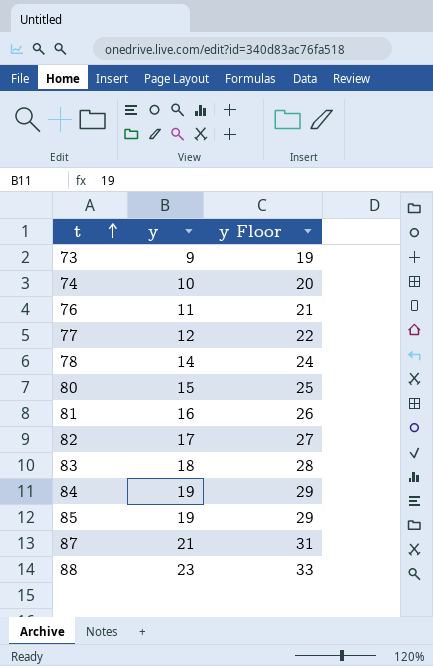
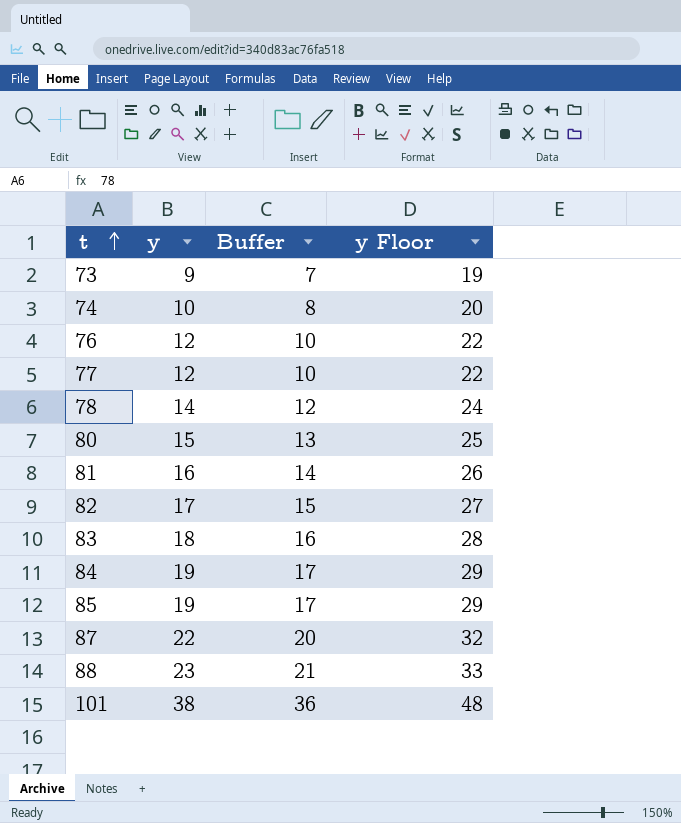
column Buffer | formula: none -> [y] - 2
76 | y: 11 -> 12
76 | y Floor: 21 -> 22
87 | y: 21 -> 22
87 | y Floor: 31 -> 32
row 101: none -> 38 | 36 | 48

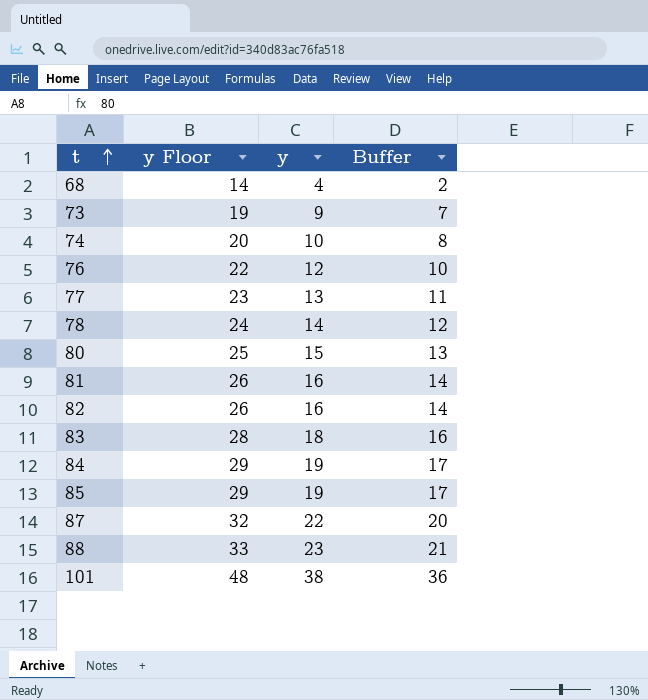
column y Floor | position: 4 -> 2
row 68: none -> 14 | 4 | 2
77 | y Floor: 22 -> 23
77 | y: 12 -> 13
77 | Buffer: 10 -> 11
82 | y Floor: 27 -> 26
82 | y: 17 -> 16
82 | Buffer: 15 -> 14

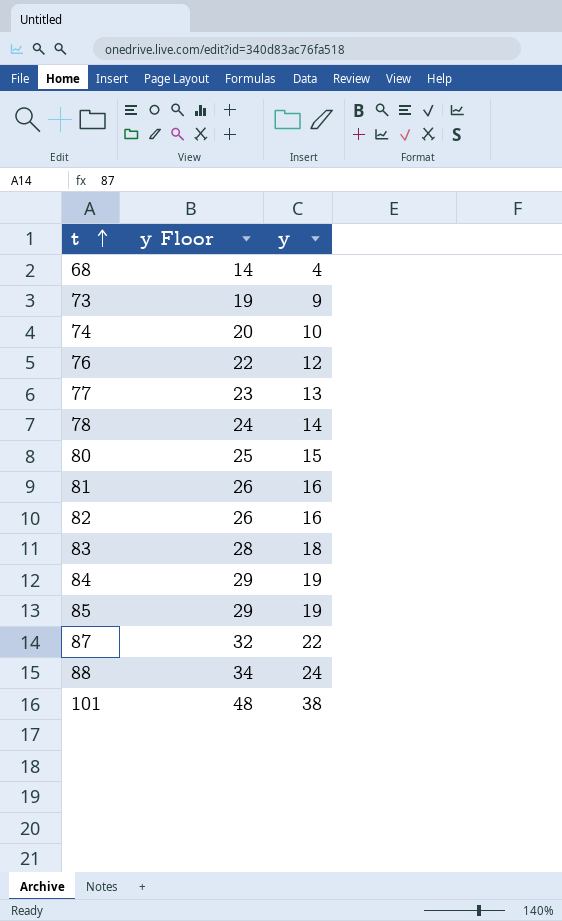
column Buffer | formula: [y] - 2 -> none
88 | y Floor: 33 -> 34
88 | y: 23 -> 24

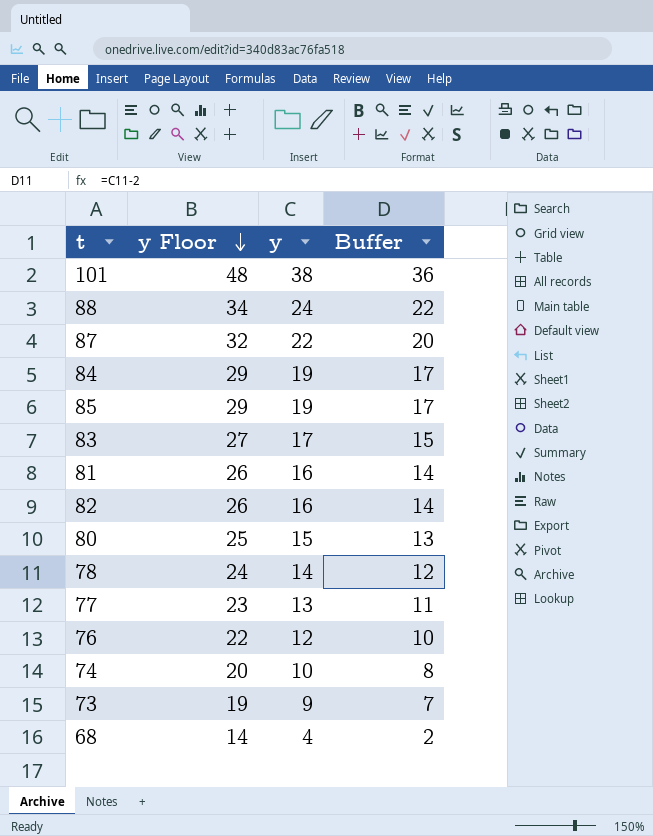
row order: t ascending -> y Floor descending
column Buffer | formula: none -> [y] - 2
83 | y Floor: 28 -> 27
83 | y: 18 -> 17

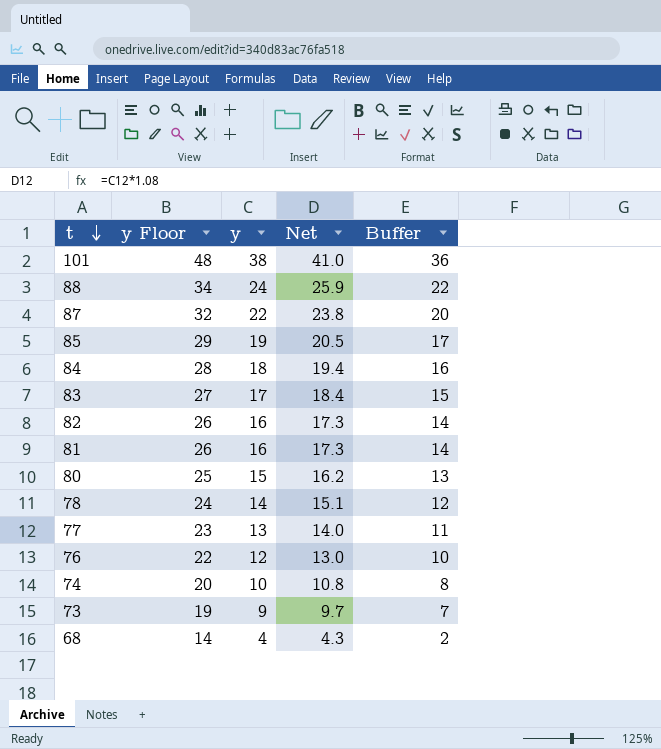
row order: y Floor descending -> t descending
column Net | formula: none -> [y] * 1.08
84 | y Floor: 29 -> 28
84 | y: 19 -> 18
84 | Buffer: 17 -> 16

